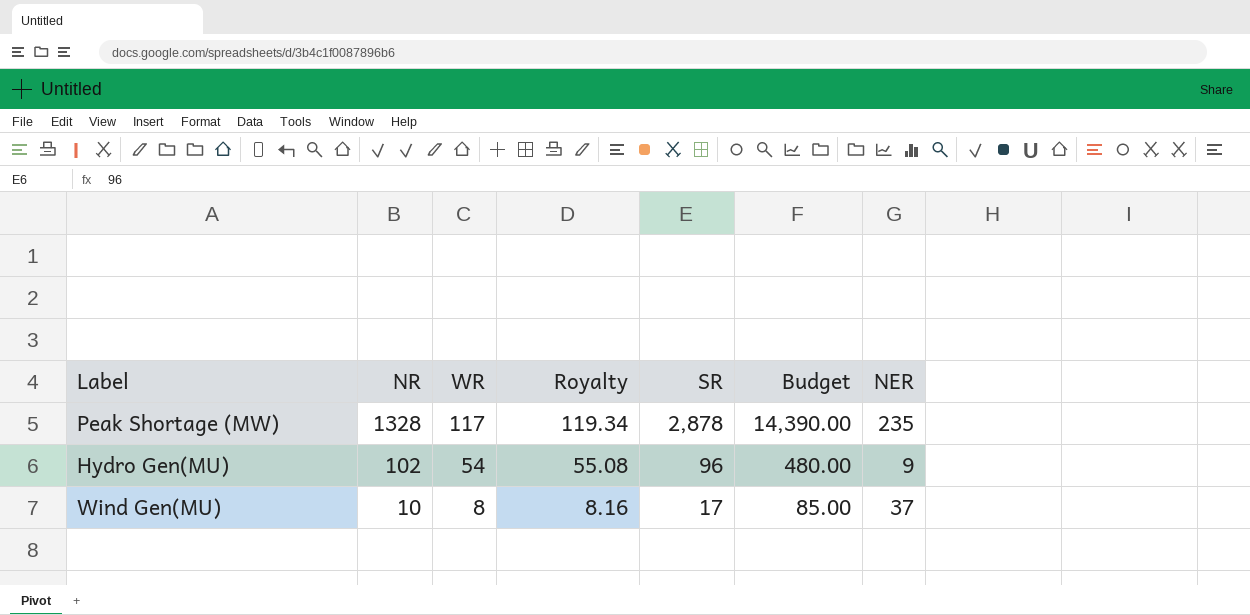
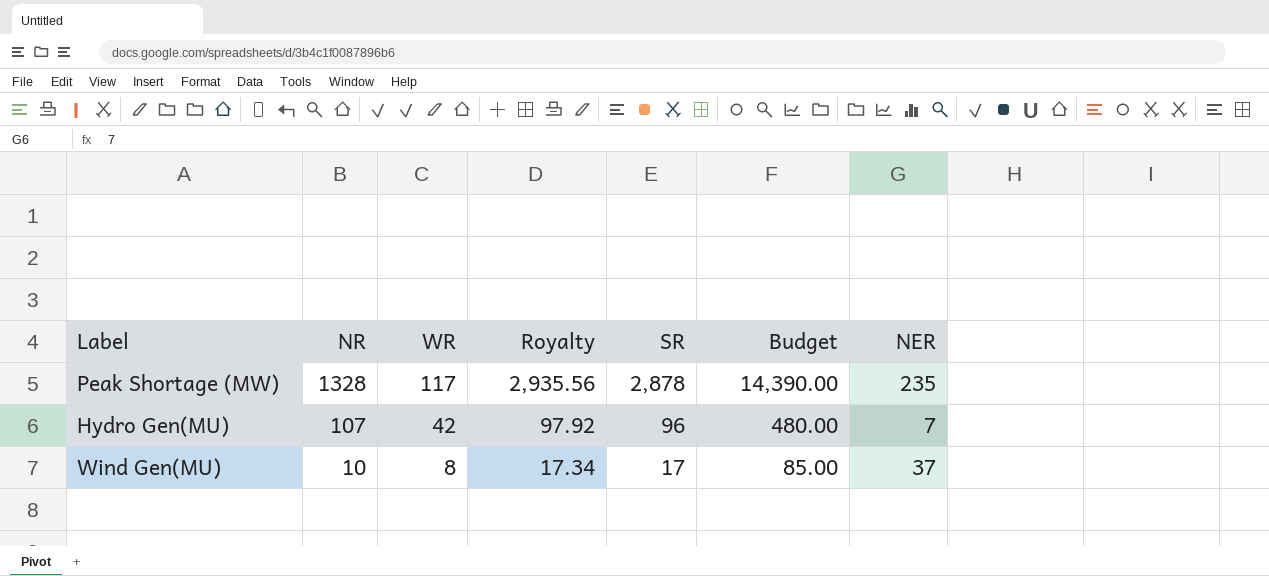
column Royalty | formula: [WR] * 1.02 -> [SR] * 1.02
Hydro Gen(MU) | NR: 102 -> 107
Hydro Gen(MU) | WR: 54 -> 42
Hydro Gen(MU) | NER: 9 -> 7

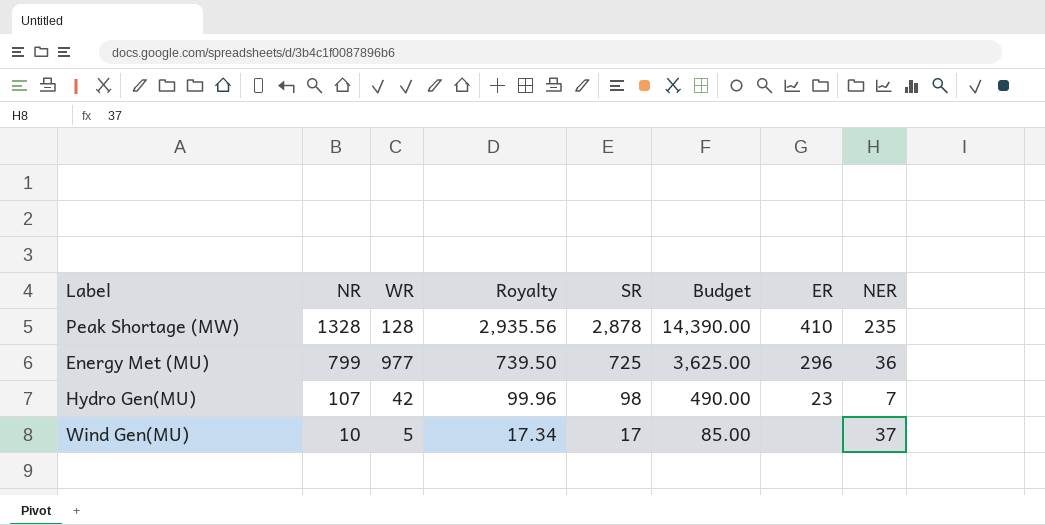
column ER | position: none -> 7
Peak Shortage (MW) | WR: 117 -> 128
row Energy Met (MU): none -> 799 | 977 | 739.50 | 725 | 3,625.00 | 296 | 36
Hydro Gen(MU) | Royalty: 97.92 -> 99.96
Hydro Gen(MU) | SR: 96 -> 98
Hydro Gen(MU) | Budget: 480.00 -> 490.00
Wind Gen(MU) | WR: 8 -> 5

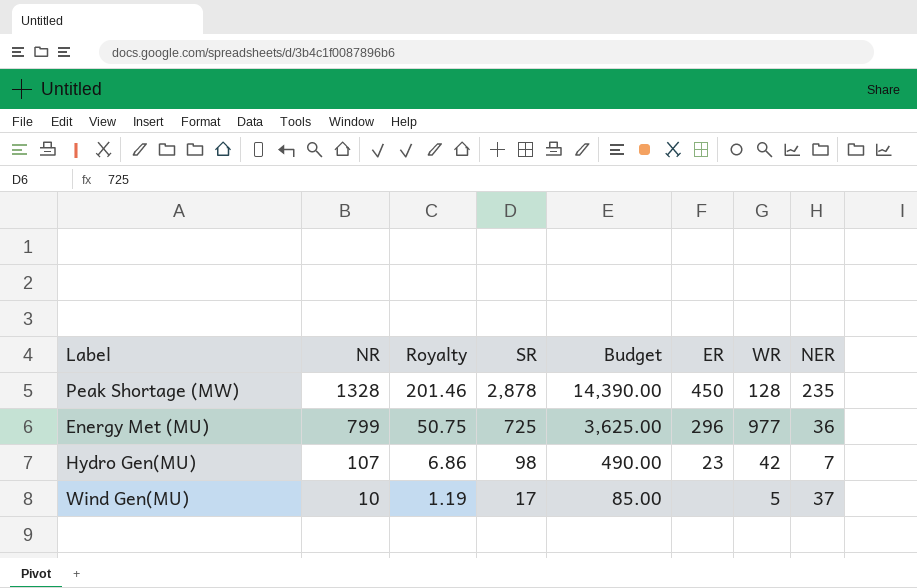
column Royalty | formula: [SR] * 1.02 -> [SR] * 0.07
column WR | position: 3 -> 7
Peak Shortage (MW) | ER: 410 -> 450

